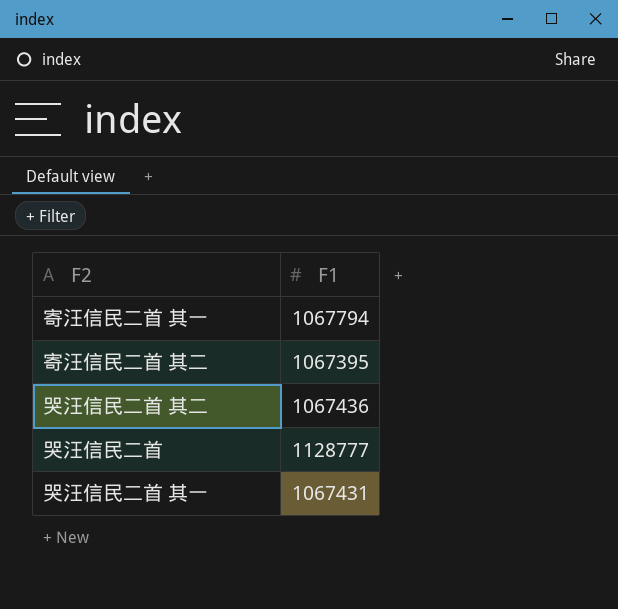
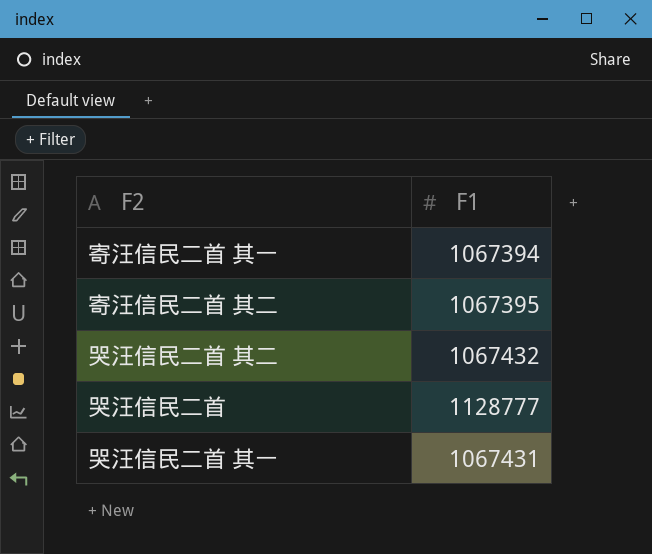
寄汪信民二首 其一 | F1: 1067794 -> 1067394
哭汪信民二首 其二 | F1: 1067436 -> 1067432

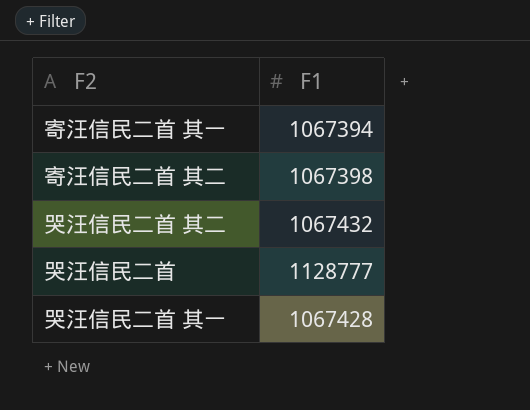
寄汪信民二首 其二 | F1: 1067395 -> 1067398
哭汪信民二首 其一 | F1: 1067431 -> 1067428

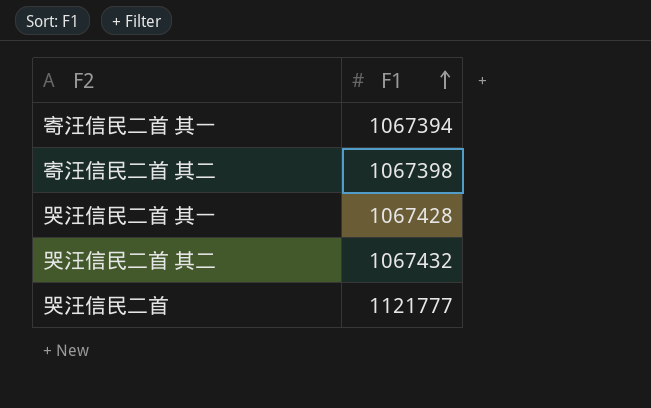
row order: none -> F1 ascending
哭汪信民二首 | F1: 1128777 -> 1121777

